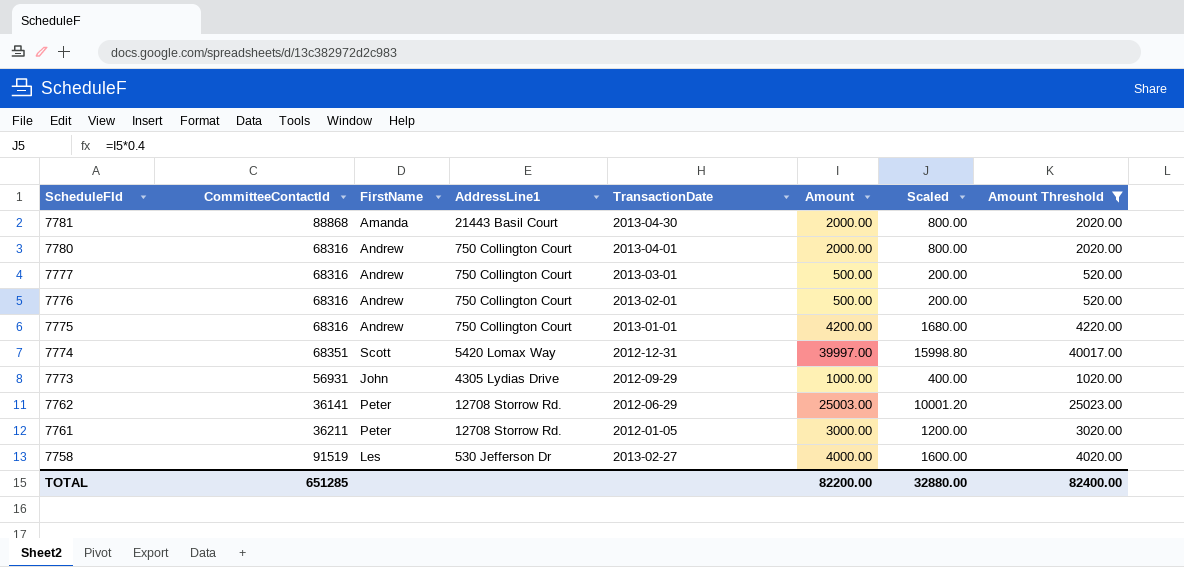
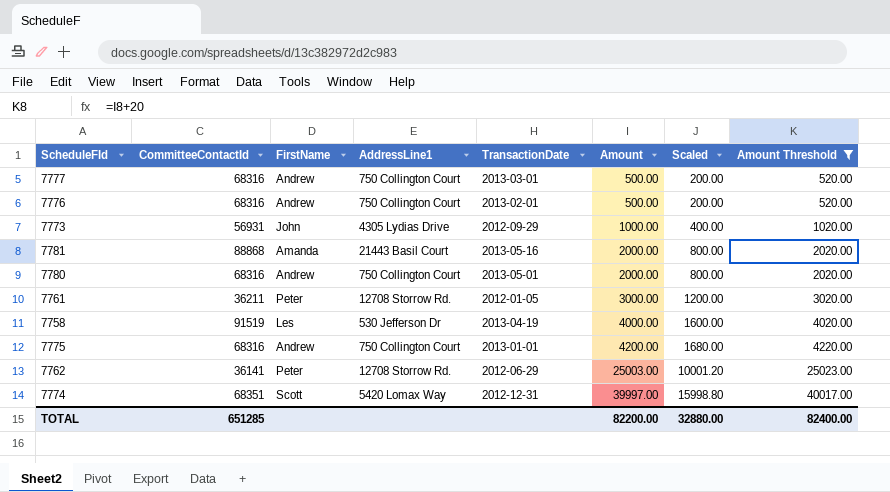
row order: ScheduleFId descending -> Amount ascending
7781 | TransactionDate: 2013-04-30 -> 2013-05-16
7780 | TransactionDate: 2013-04-01 -> 2013-05-01
7758 | TransactionDate: 2013-02-27 -> 2013-04-19

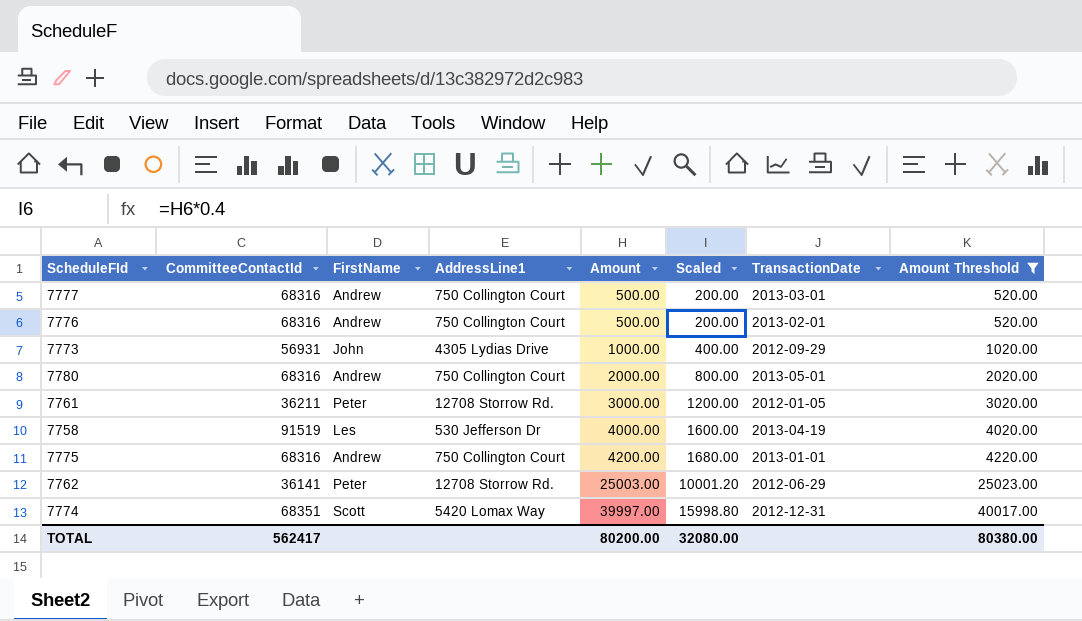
column TransactionDate | position: 5 -> 7
row 7781: 88868 | Amanda | 21443 Basil Court | 2013-05-16 | 2000.00 | 800.00 | 2020.00 -> none
TOTAL | CommitteeContactId: 651285 -> 562417
TOTAL | Amount: 82200.00 -> 80200.00
TOTAL | Scaled: 32880.00 -> 32080.00
TOTAL | Amount Threshold: 82400.00 -> 80380.00

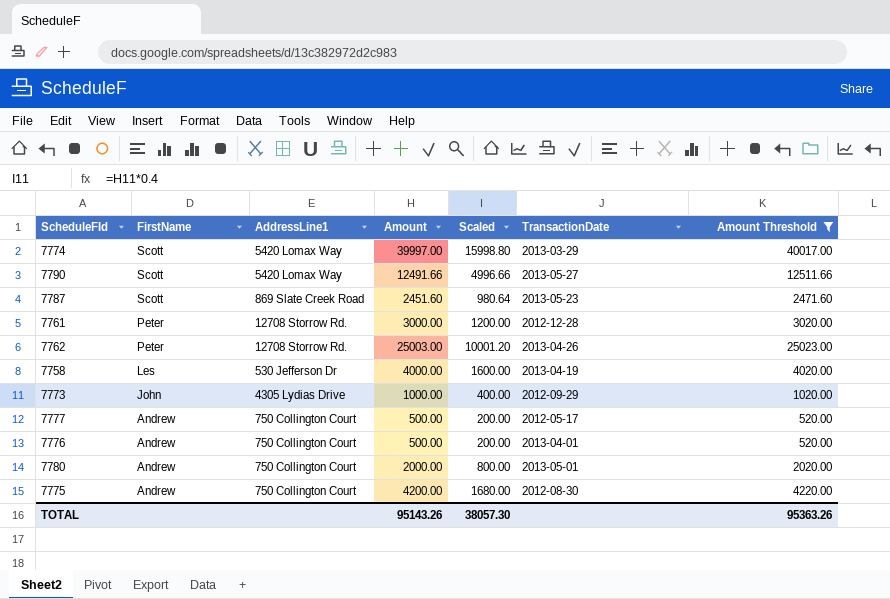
row order: Amount ascending -> FirstName descending
column CommitteeContactId | position: 2 -> none
7774 | TransactionDate: 2012-12-31 -> 2013-03-29
row 7790: none -> Scott | 5420 Lomax Way | 12491.66 | 4996.66 | 2013-05-27 | 12511.66
row 7787: none -> Scott | 869 Slate Creek Road | 2451.60 | 980.64 | 2013-05-23 | 2471.60
7761 | TransactionDate: 2012-01-05 -> 2012-12-28
7762 | TransactionDate: 2012-06-29 -> 2013-04-26
7777 | TransactionDate: 2013-03-01 -> 2012-05-17
7776 | TransactionDate: 2013-02-01 -> 2013-04-01
7775 | TransactionDate: 2013-01-01 -> 2012-08-30
TOTAL | Amount: 80200.00 -> 95143.26
TOTAL | Scaled: 32080.00 -> 38057.30
TOTAL | Amount Threshold: 80380.00 -> 95363.26

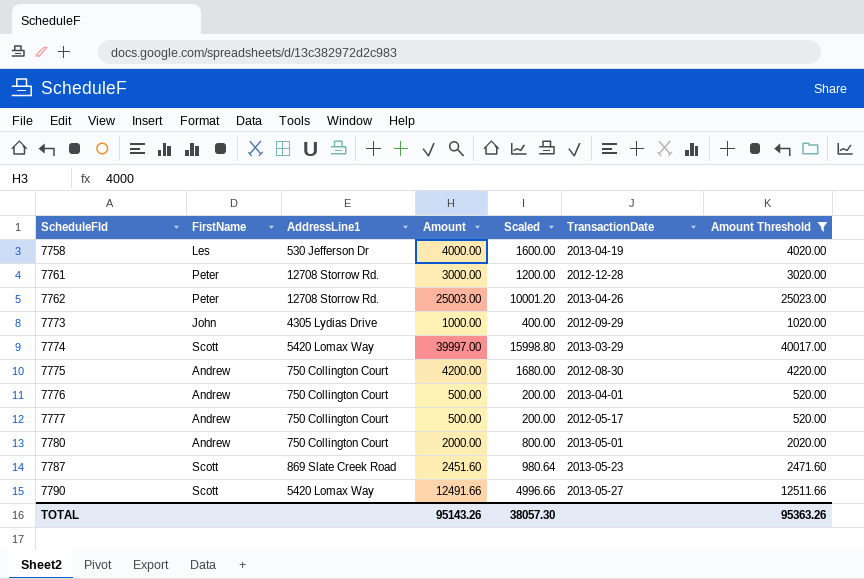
row order: FirstName descending -> ScheduleFId ascending

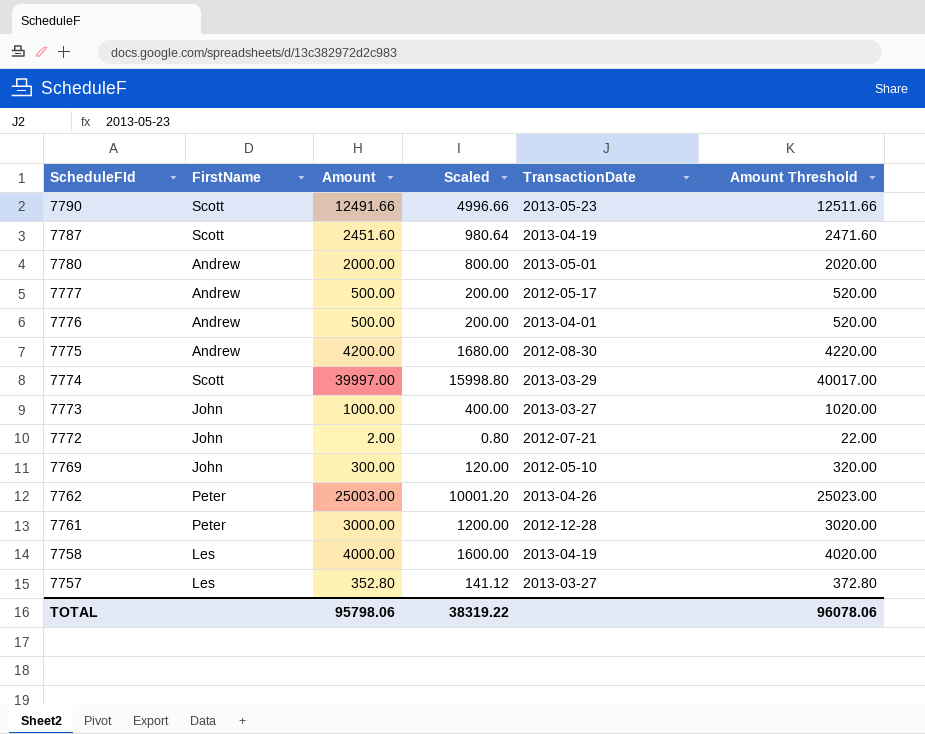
filter: Amount Threshold >= 520.00 -> none
row order: ScheduleFId ascending -> ScheduleFId descending
column AddressLine1 | position: 3 -> none
7790 | TransactionDate: 2013-05-27 -> 2013-05-23
7787 | TransactionDate: 2013-05-23 -> 2013-04-19
7773 | TransactionDate: 2012-09-29 -> 2013-03-27
TOTAL | Amount: 95143.26 -> 95798.06
TOTAL | Scaled: 38057.30 -> 38319.22
TOTAL | Amount Threshold: 95363.26 -> 96078.06

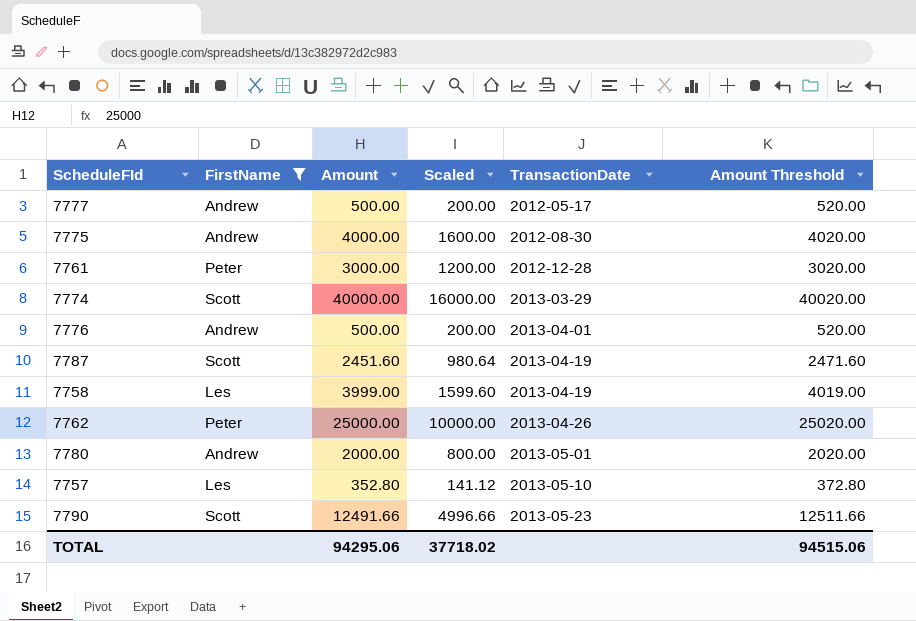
filter: none -> FirstName != John
row order: ScheduleFId descending -> TransactionDate ascending
7775 | Amount: 4200.00 -> 4000.00
7775 | Scaled: 1680.00 -> 1600.00
7775 | Amount Threshold: 4220.00 -> 4020.00
7774 | Amount: 39997.00 -> 40000.00
7774 | Scaled: 15998.80 -> 16000.00
7774 | Amount Threshold: 40017.00 -> 40020.00
7758 | Amount: 4000.00 -> 3999.00
7758 | Scaled: 1600.00 -> 1599.60
7758 | Amount Threshold: 4020.00 -> 4019.00
7762 | Amount: 25003.00 -> 25000.00
7762 | Scaled: 10001.20 -> 10000.00
7762 | Amount Threshold: 25023.00 -> 25020.00
7757 | TransactionDate: 2013-03-27 -> 2013-05-10
TOTAL | Amount: 95798.06 -> 94295.06
TOTAL | Scaled: 38319.22 -> 37718.02
TOTAL | Amount Threshold: 96078.06 -> 94515.06

